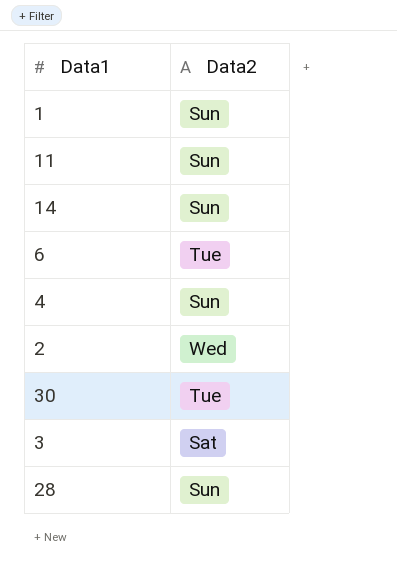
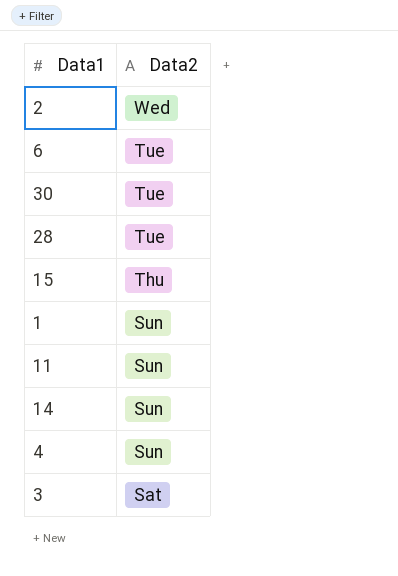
row order: none -> Data2 descending
28 | Data2: Sun -> Tue
row 15: none -> Thu

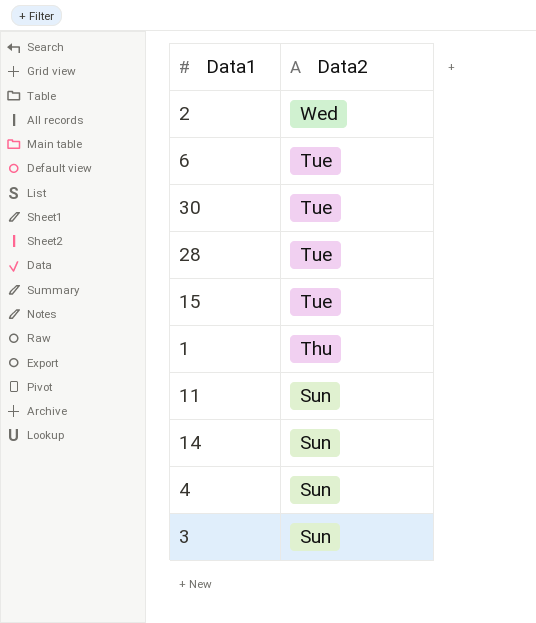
15 | Data2: Thu -> Tue
1 | Data2: Sun -> Thu
3 | Data2: Sat -> Sun

